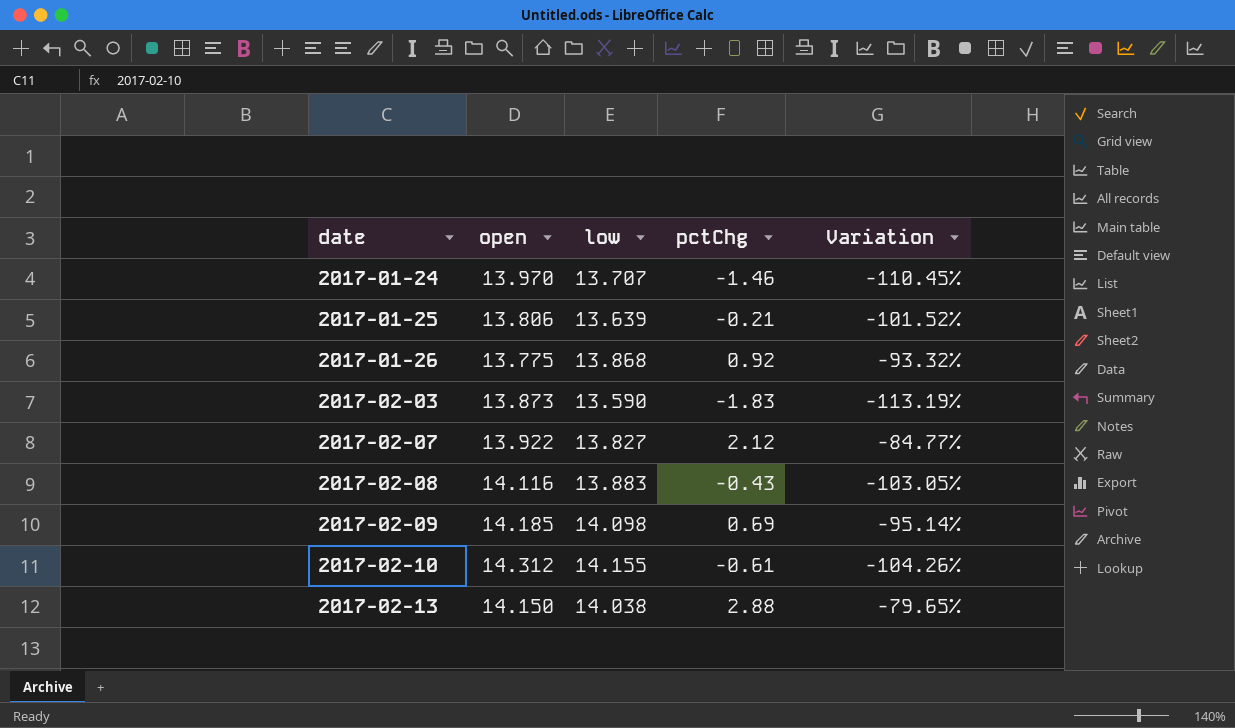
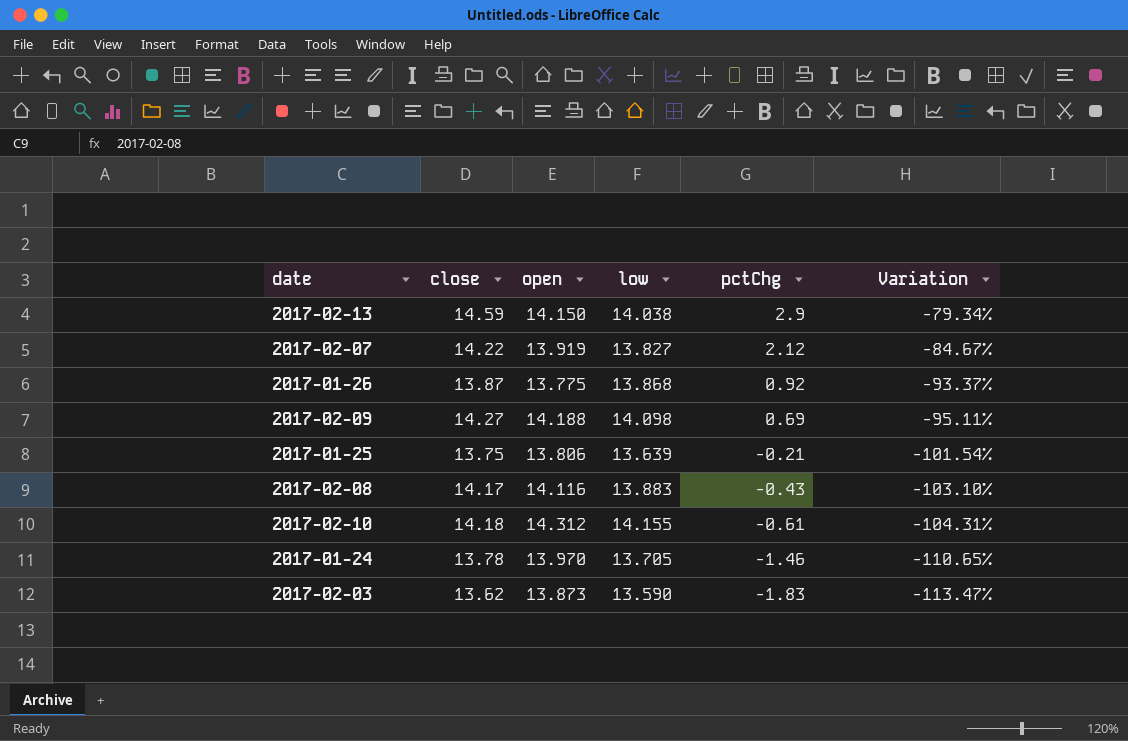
row order: date ascending -> pctChg descending
column close | position: none -> 2
column Variation | formula: ([pctChg] - [open]) / [open] -> ([pctChg] - [low]) / [low]
2017-02-13 | pctChg: 2.88 -> 2.9
2017-02-07 | open: 13.922 -> 13.919
2017-02-09 | open: 14.185 -> 14.188
2017-01-24 | low: 13.707 -> 13.705

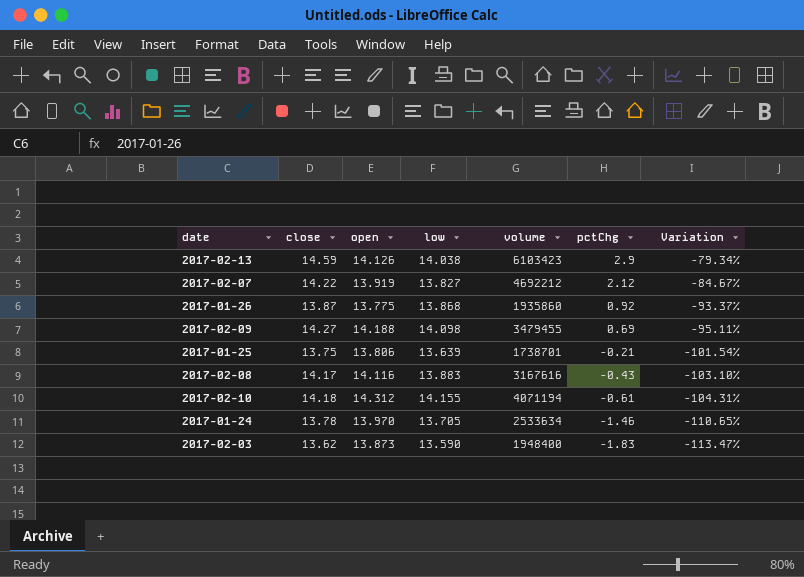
column volume | position: none -> 5
2017-02-13 | open: 14.150 -> 14.126

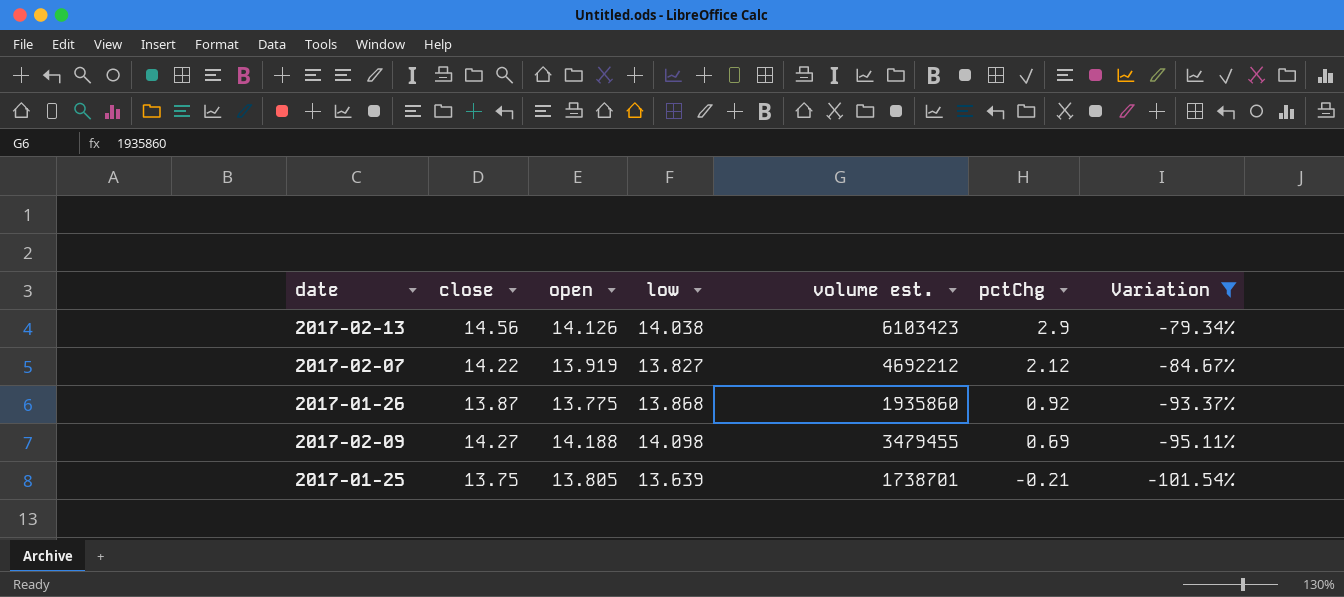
filter: none -> Variation >= -101.54%
column name: volume -> volume est.
2017-02-13 | close: 14.59 -> 14.56
2017-01-25 | open: 13.806 -> 13.805

